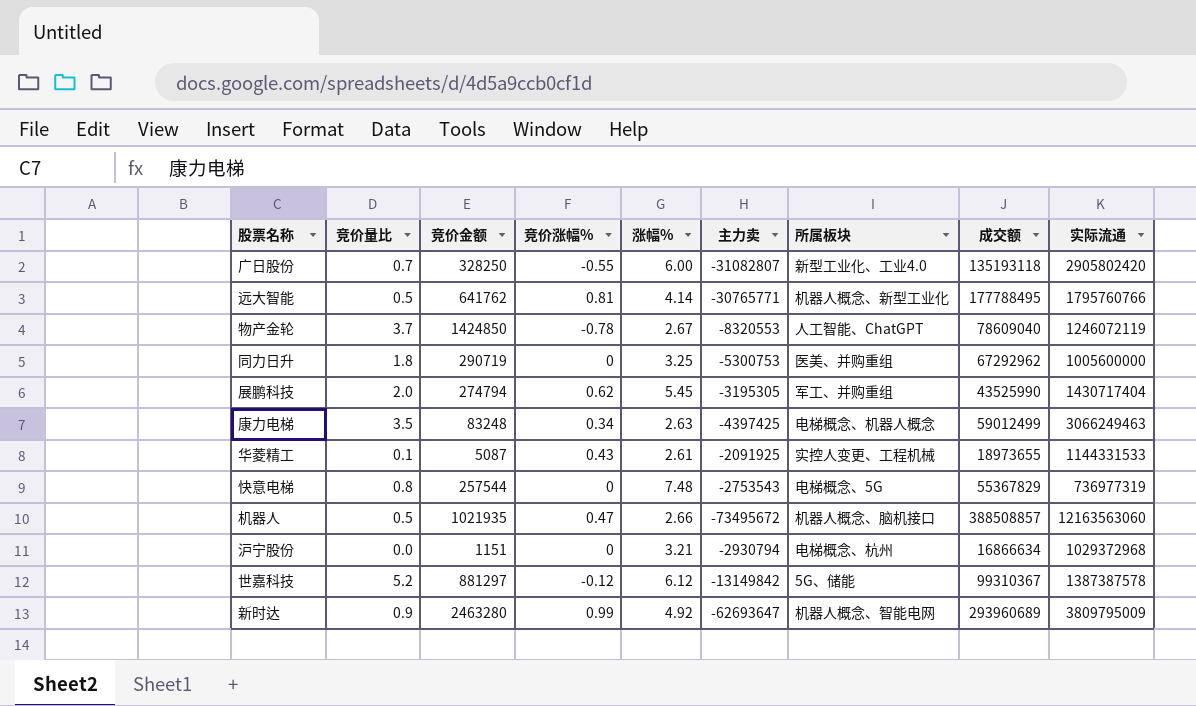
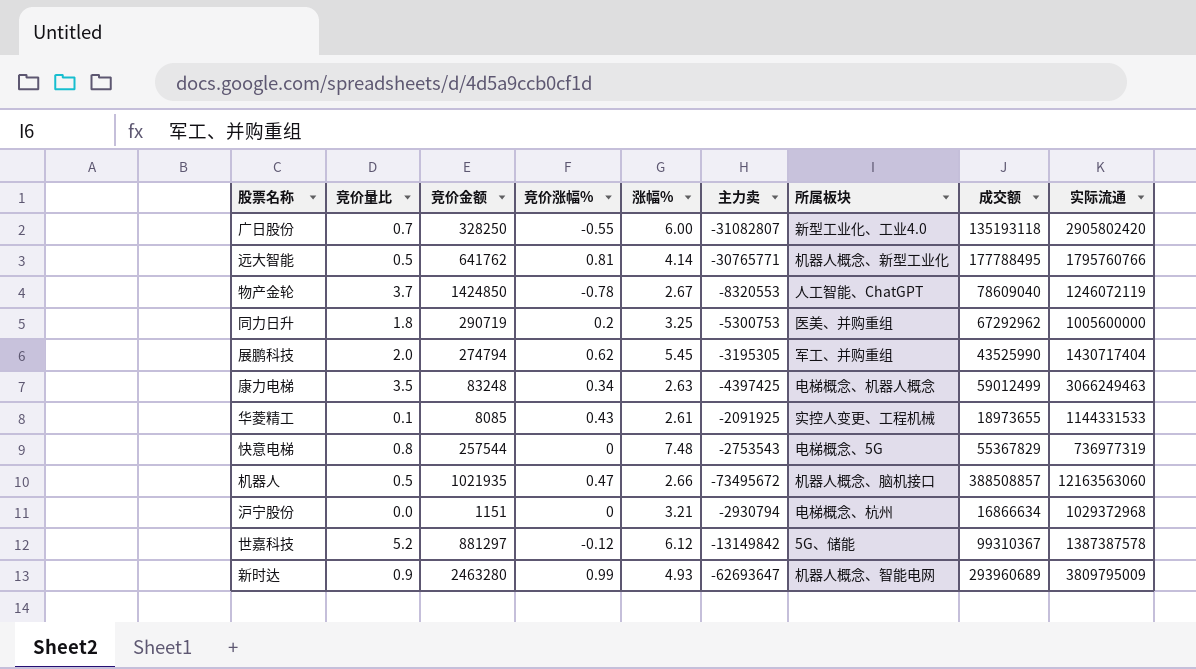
同力日升 | 竞价涨幅%: 0 -> 0.2
华菱精工 | 竞价金额: 5087 -> 8085
新时达 | 涨幅%: 4.92 -> 4.93

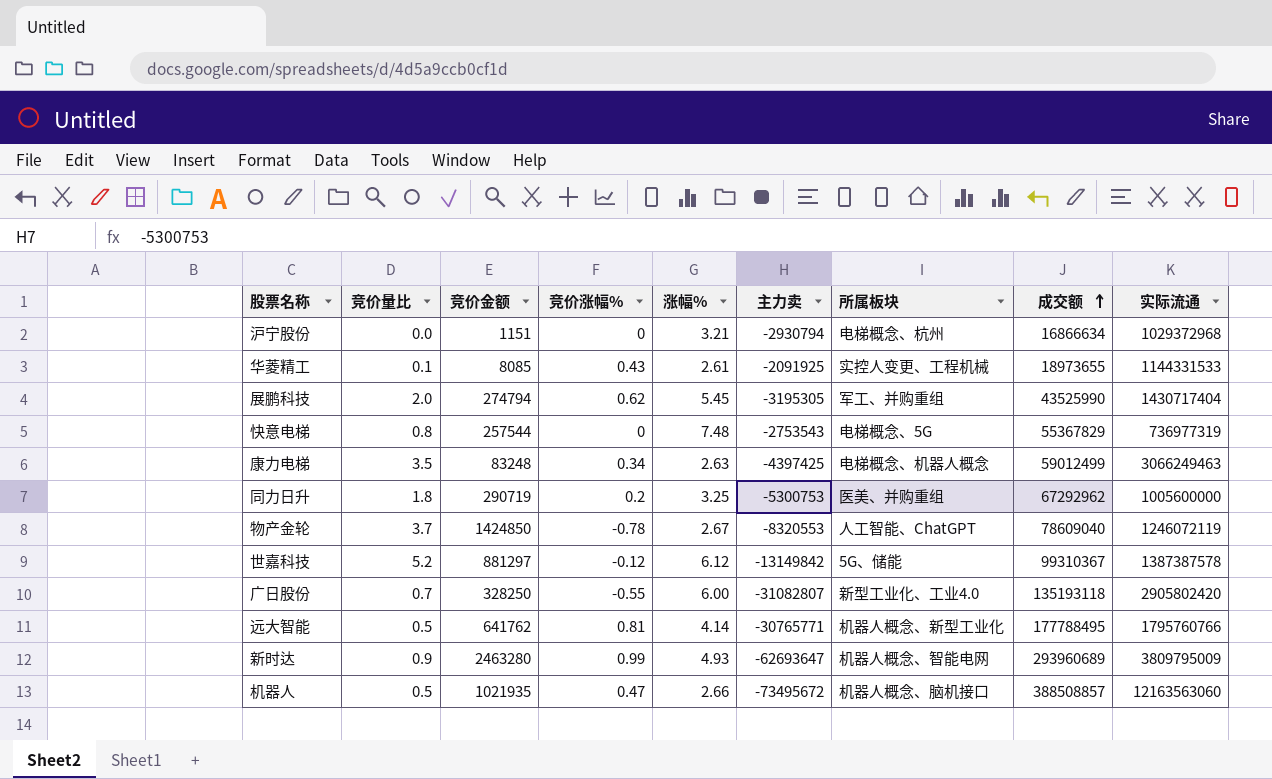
row order: none -> 成交额 ascending

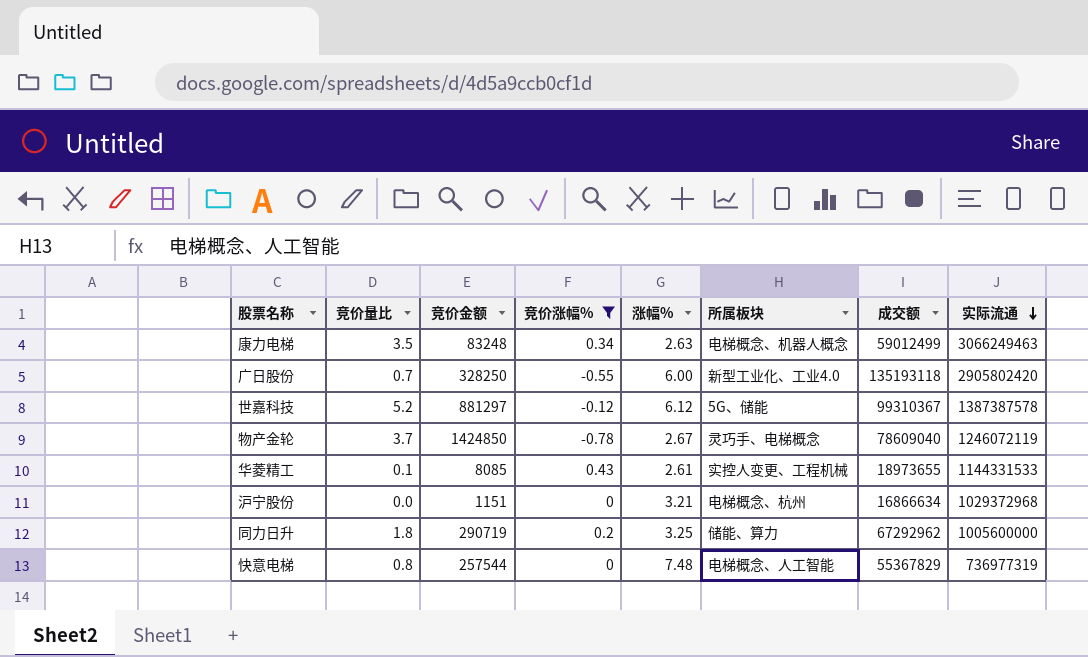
filter: none -> 竞价涨幅% <= 0.43
row order: 成交额 ascending -> 实际流通 descending
column 主力卖 | position: 6 -> none
物产金轮 | 所属板块: 人工智能、ChatGPT -> 灵巧手、电梯概念
同力日升 | 所属板块: 医美、并购重组 -> 储能、算力
快意电梯 | 所属板块: 电梯概念、5G -> 电梯概念、人工智能

